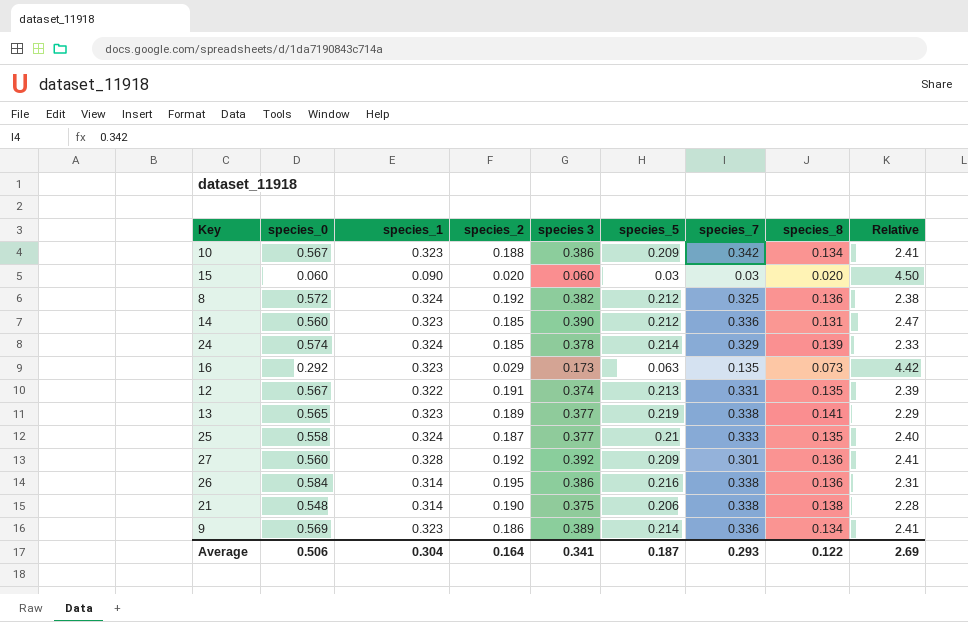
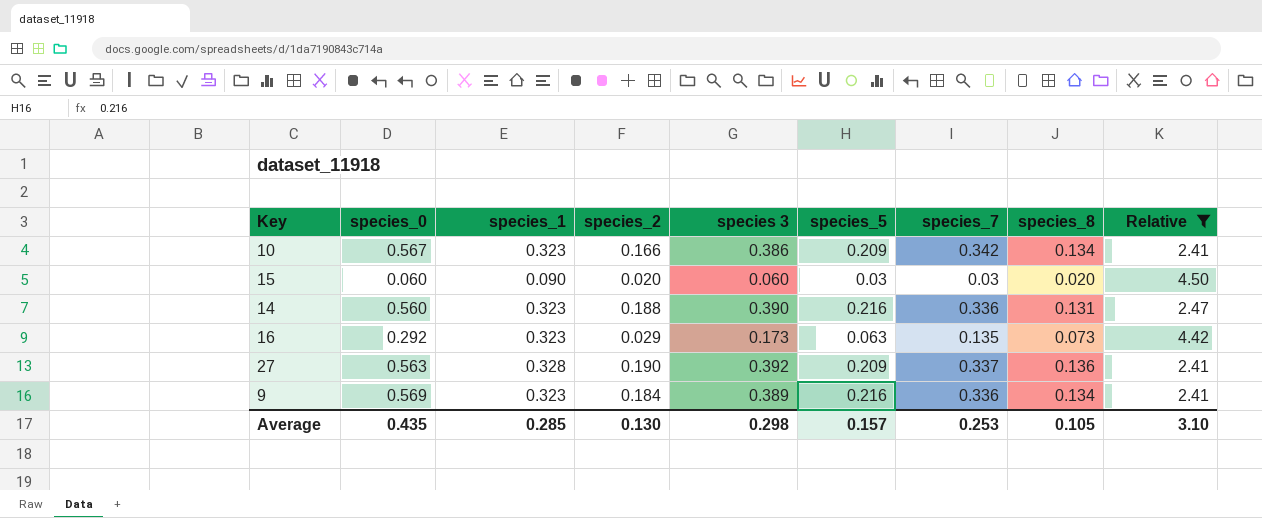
filter: none -> Relative >= 2.41
10 | species_2: 0.188 -> 0.166
14 | species_2: 0.185 -> 0.188
14 | species_5: 0.212 -> 0.216
27 | species_0: 0.560 -> 0.563
27 | species_2: 0.192 -> 0.190
27 | species_7: 0.301 -> 0.337
9 | species_2: 0.186 -> 0.184
9 | species_5: 0.214 -> 0.216
Average | species_0: 0.506 -> 0.435
Average | species_1: 0.304 -> 0.285
Average | species_2: 0.164 -> 0.130
Average | species 3: 0.341 -> 0.298
Average | species_5: 0.187 -> 0.157
Average | species_7: 0.293 -> 0.253
Average | species_8: 0.122 -> 0.105
Average | Relative: 2.69 -> 3.10

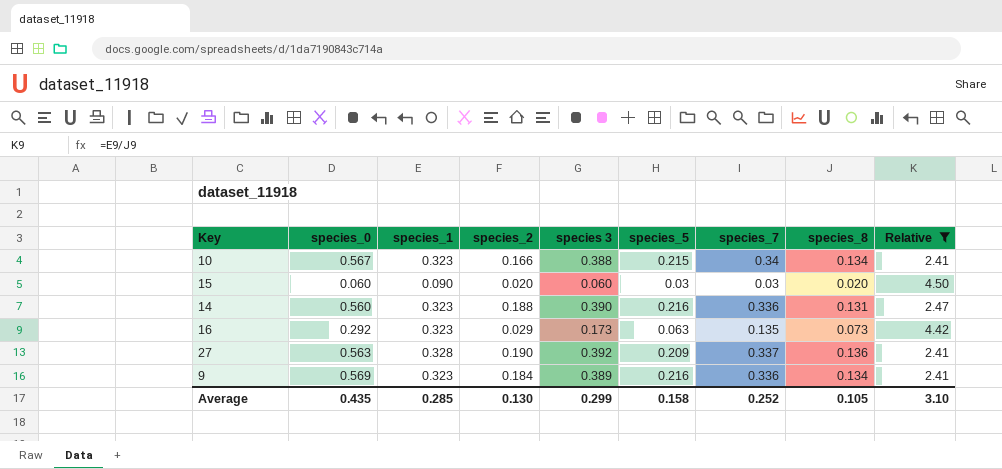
10 | species 3: 0.386 -> 0.388
10 | species_5: 0.209 -> 0.215
10 | species_7: 0.342 -> 0.34
Average | species 3: 0.298 -> 0.299
Average | species_5: 0.157 -> 0.158
Average | species_7: 0.253 -> 0.252

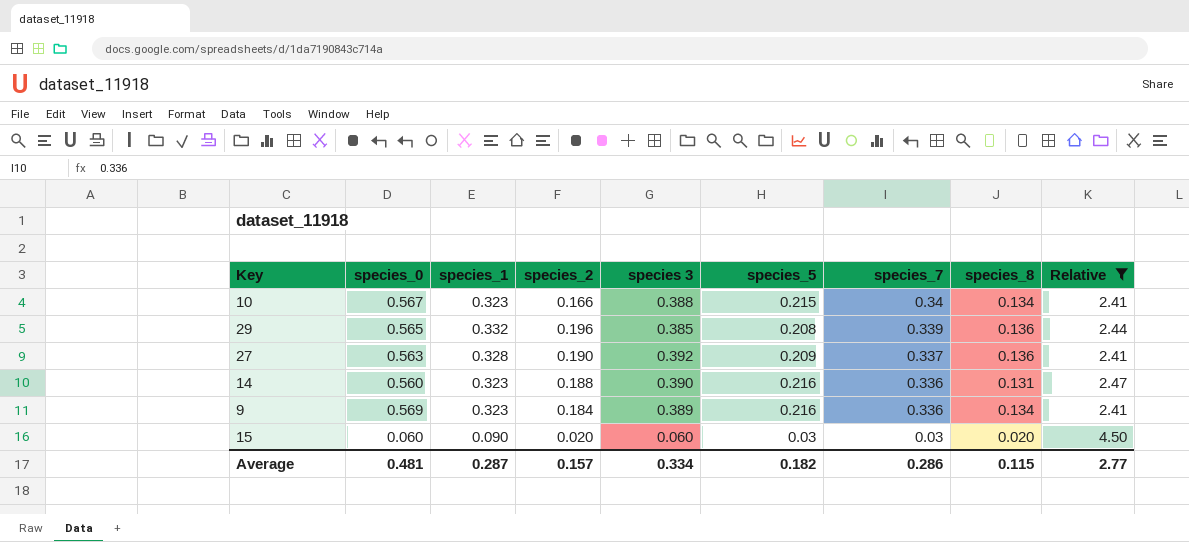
row order: none -> species_7 descending
row 16: 0.292 | 0.323 | 0.029 | 0.173 | 0.063 | 0.135 | 0.073 | 4.42 -> none
row 29: none -> 0.565 | 0.332 | 0.196 | 0.385 | 0.208 | 0.339 | 0.136 | 2.44
Average | species_0: 0.435 -> 0.481
Average | species_1: 0.285 -> 0.287
Average | species_2: 0.130 -> 0.157
Average | species 3: 0.299 -> 0.334
Average | species_5: 0.158 -> 0.182
Average | species_7: 0.252 -> 0.286
Average | species_8: 0.105 -> 0.115
Average | Relative: 3.10 -> 2.77

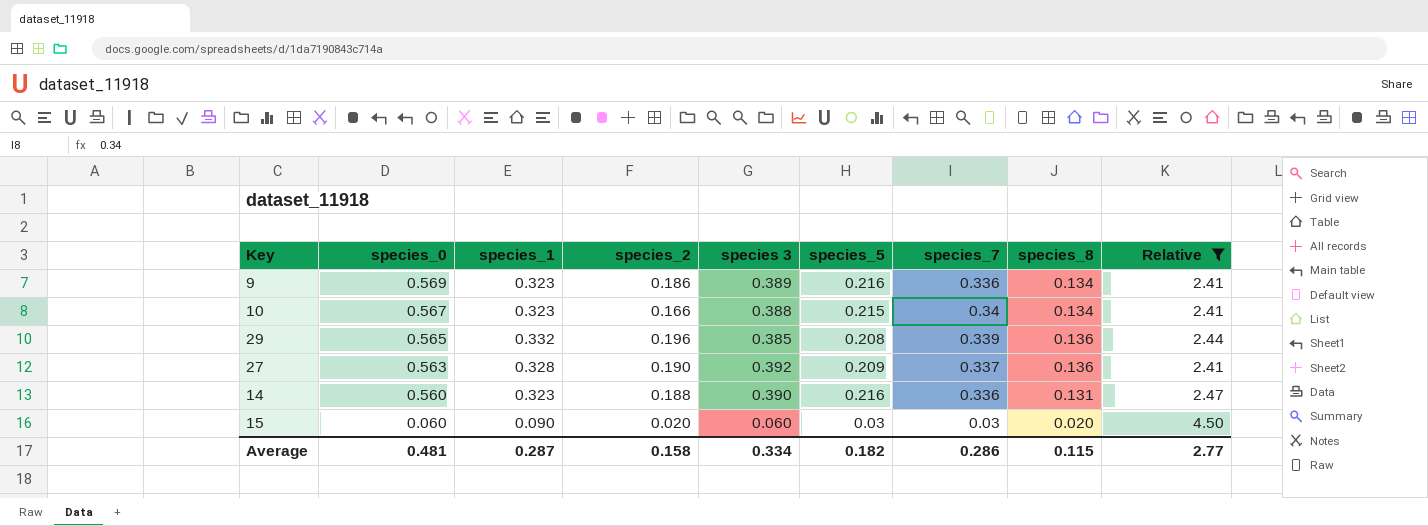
row order: species_7 descending -> species_0 descending
9 | species_2: 0.184 -> 0.186
Average | species_2: 0.157 -> 0.158

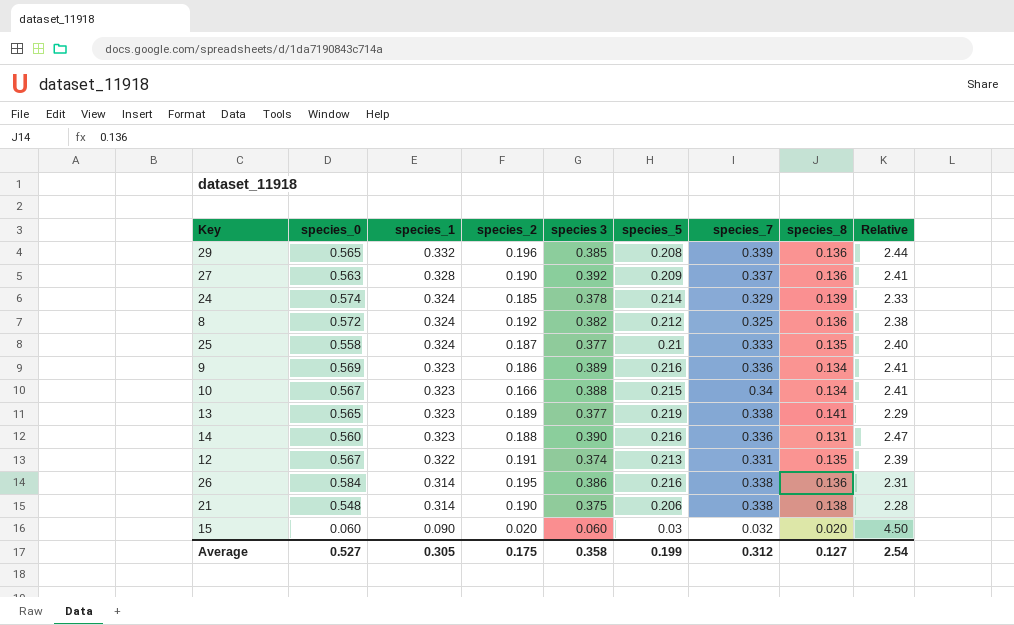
filter: Relative >= 2.41 -> none
row order: species_0 descending -> species_1 descending
15 | species_7: 0.03 -> 0.032
Average | species_0: 0.481 -> 0.527
Average | species_1: 0.287 -> 0.305
Average | species_2: 0.158 -> 0.175
Average | species 3: 0.334 -> 0.358
Average | species_5: 0.182 -> 0.199
Average | species_7: 0.286 -> 0.312
Average | species_8: 0.115 -> 0.127
Average | Relative: 2.77 -> 2.54

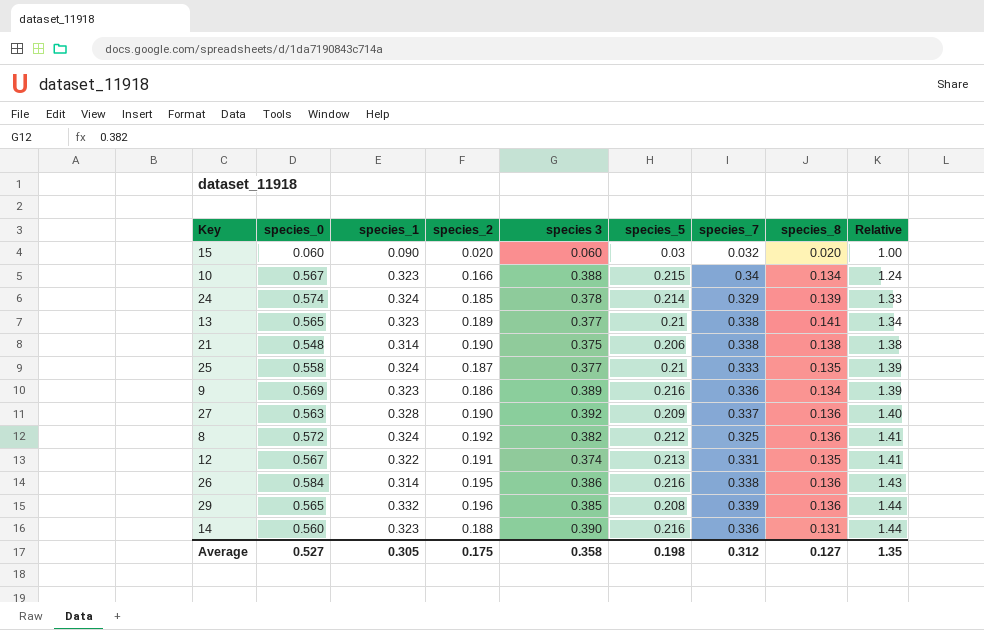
row order: species_1 descending -> Relative ascending
column Relative | formula: [species_1] / [species_8] -> [species_2] / [species_8]
13 | species_5: 0.219 -> 0.21
Average | species_5: 0.199 -> 0.198
Average | Relative: 2.54 -> 1.35

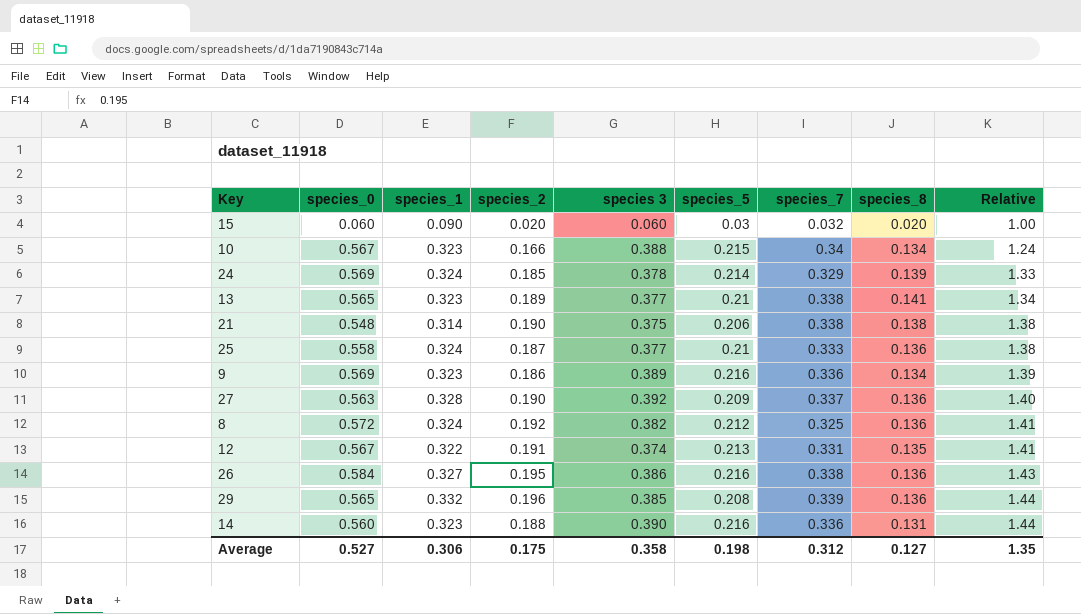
24 | species_0: 0.574 -> 0.569
25 | species_8: 0.135 -> 0.136
25 | Relative: 1.39 -> 1.38
26 | species_1: 0.314 -> 0.327
Average | species_1: 0.305 -> 0.306

